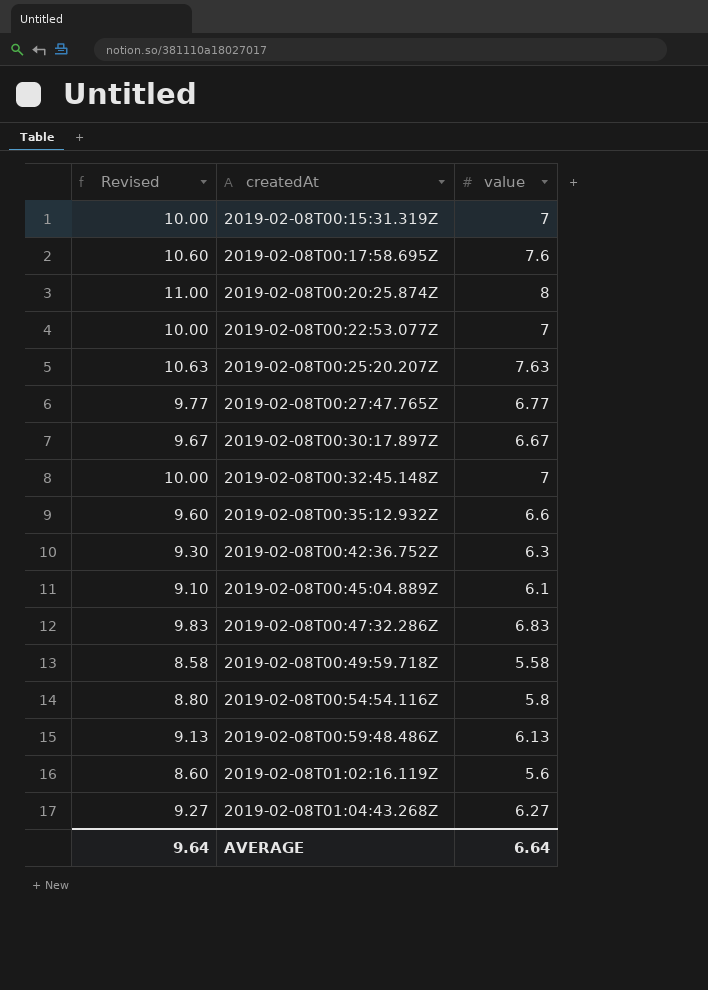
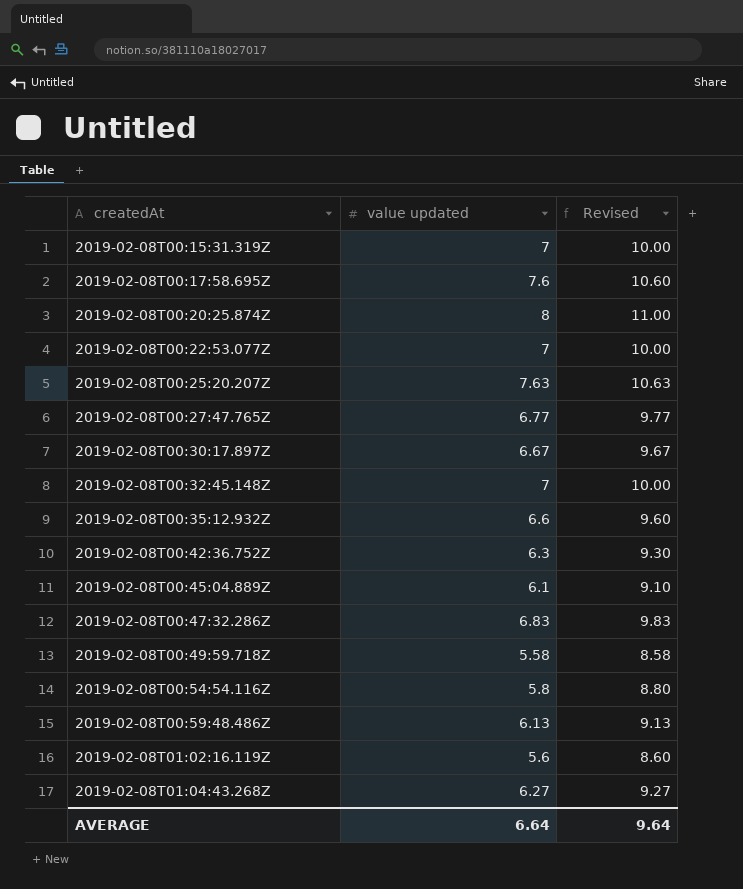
column name: value -> value updated
column Revised | position: 1 -> 3

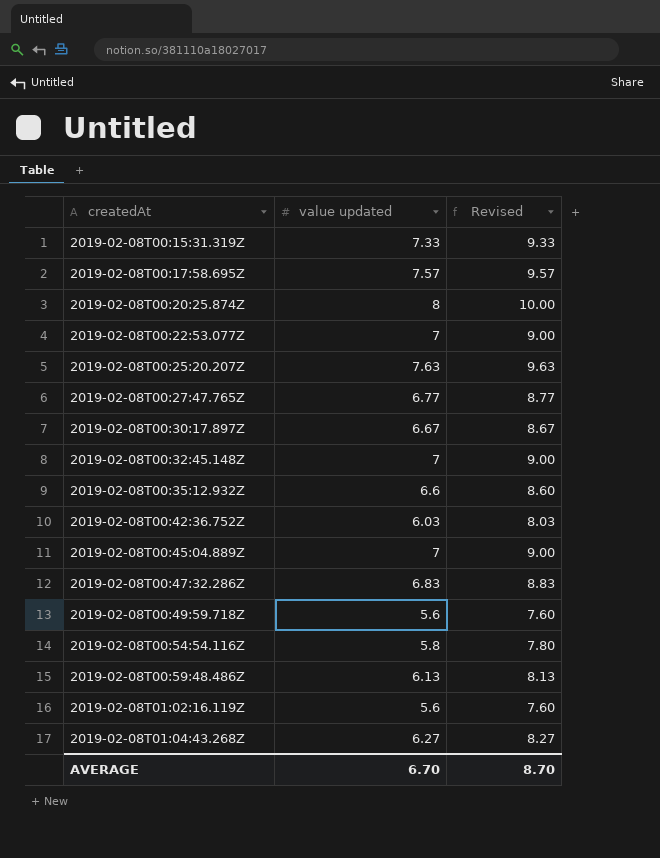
column Revised | formula: [value updated] + 3 -> [value updated] + 2
2019-02-08T00:15:31.319Z | value updated: 7 -> 7.33
2019-02-08T00:17:58.695Z | value updated: 7.6 -> 7.57
2019-02-08T00:42:36.752Z | value updated: 6.3 -> 6.03
2019-02-08T00:45:04.889Z | value updated: 6.1 -> 7
2019-02-08T00:49:59.718Z | value updated: 5.58 -> 5.6
AVERAGE | value updated: 6.64 -> 6.70
AVERAGE | Revised: 9.64 -> 8.70

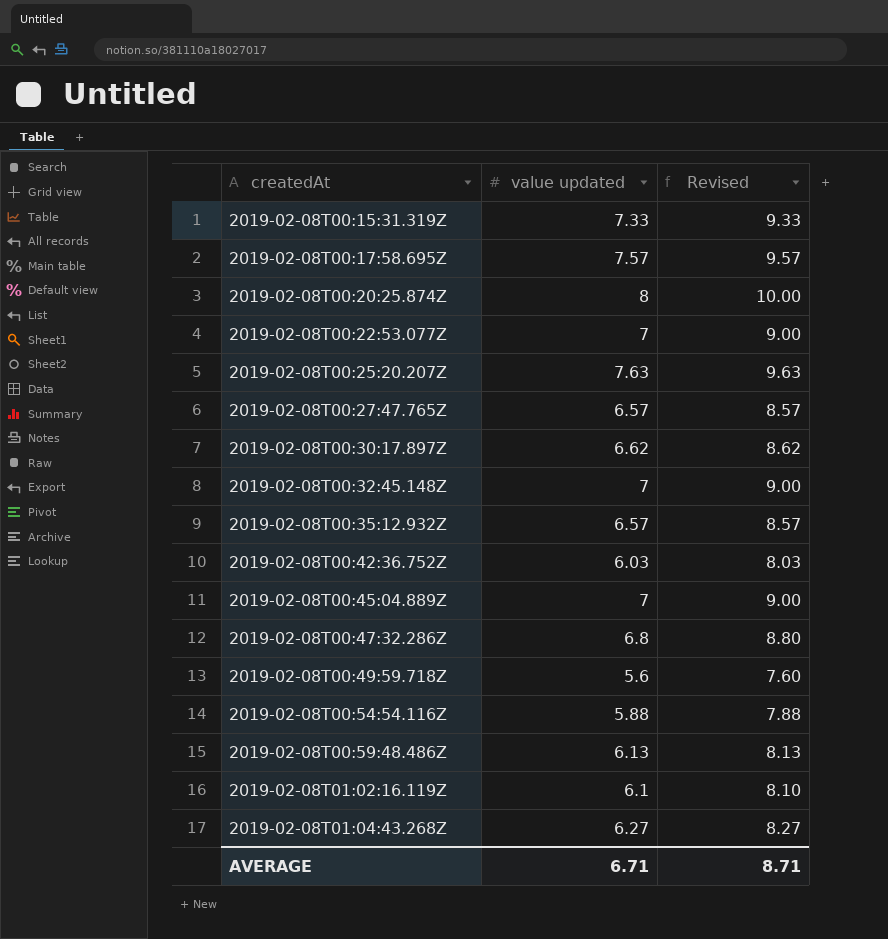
2019-02-08T00:27:47.765Z | value updated: 6.77 -> 6.57
2019-02-08T00:27:47.765Z | Revised: 8.77 -> 8.57
2019-02-08T00:30:17.897Z | value updated: 6.67 -> 6.62
2019-02-08T00:30:17.897Z | Revised: 8.67 -> 8.62
2019-02-08T00:35:12.932Z | value updated: 6.6 -> 6.57
2019-02-08T00:35:12.932Z | Revised: 8.60 -> 8.57
2019-02-08T00:47:32.286Z | value updated: 6.83 -> 6.8
2019-02-08T00:47:32.286Z | Revised: 8.83 -> 8.80
2019-02-08T00:54:54.116Z | value updated: 5.8 -> 5.88
2019-02-08T00:54:54.116Z | Revised: 7.80 -> 7.88
2019-02-08T01:02:16.119Z | value updated: 5.6 -> 6.1
2019-02-08T01:02:16.119Z | Revised: 7.60 -> 8.10
AVERAGE | value updated: 6.70 -> 6.71
AVERAGE | Revised: 8.70 -> 8.71

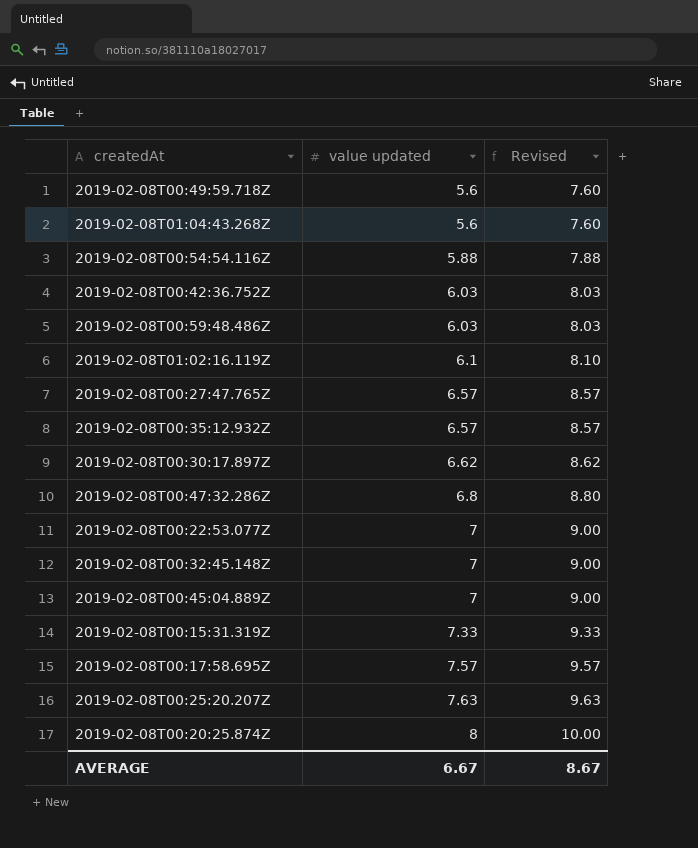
row order: createdAt ascending -> value updated ascending
2019-02-08T01:04:43.268Z | value updated: 6.27 -> 5.6
2019-02-08T01:04:43.268Z | Revised: 8.27 -> 7.60
2019-02-08T00:59:48.486Z | value updated: 6.13 -> 6.03
2019-02-08T00:59:48.486Z | Revised: 8.13 -> 8.03
AVERAGE | value updated: 6.71 -> 6.67
AVERAGE | Revised: 8.71 -> 8.67

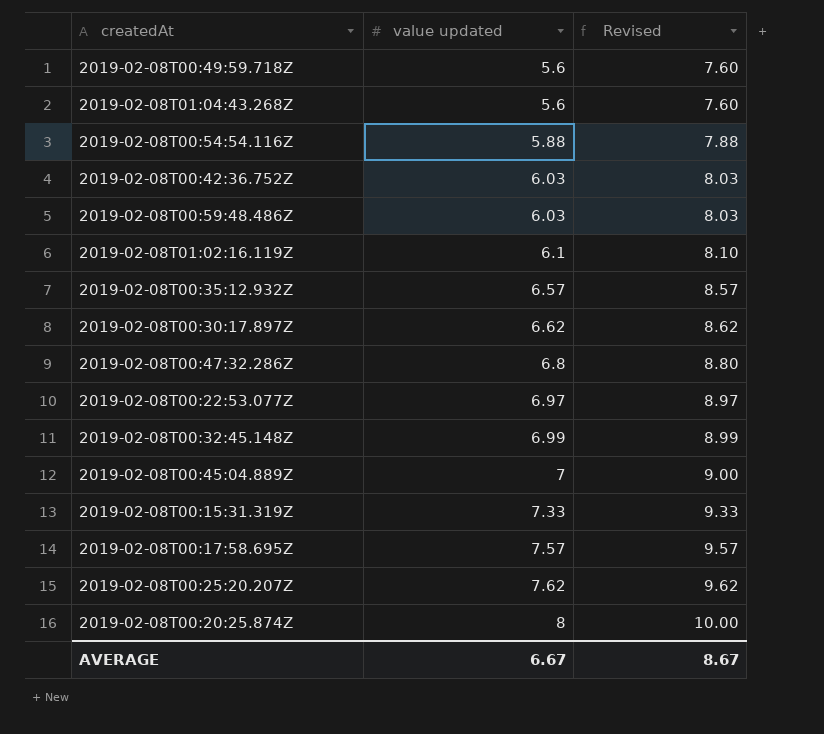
row 2019-02-08T00:27:47.765Z: 6.57 | 8.57 -> none
2019-02-08T00:22:53.077Z | value updated: 7 -> 6.97
2019-02-08T00:22:53.077Z | Revised: 9.00 -> 8.97
2019-02-08T00:32:45.148Z | value updated: 7 -> 6.99
2019-02-08T00:32:45.148Z | Revised: 9.00 -> 8.99
2019-02-08T00:25:20.207Z | value updated: 7.63 -> 7.62
2019-02-08T00:25:20.207Z | Revised: 9.63 -> 9.62

